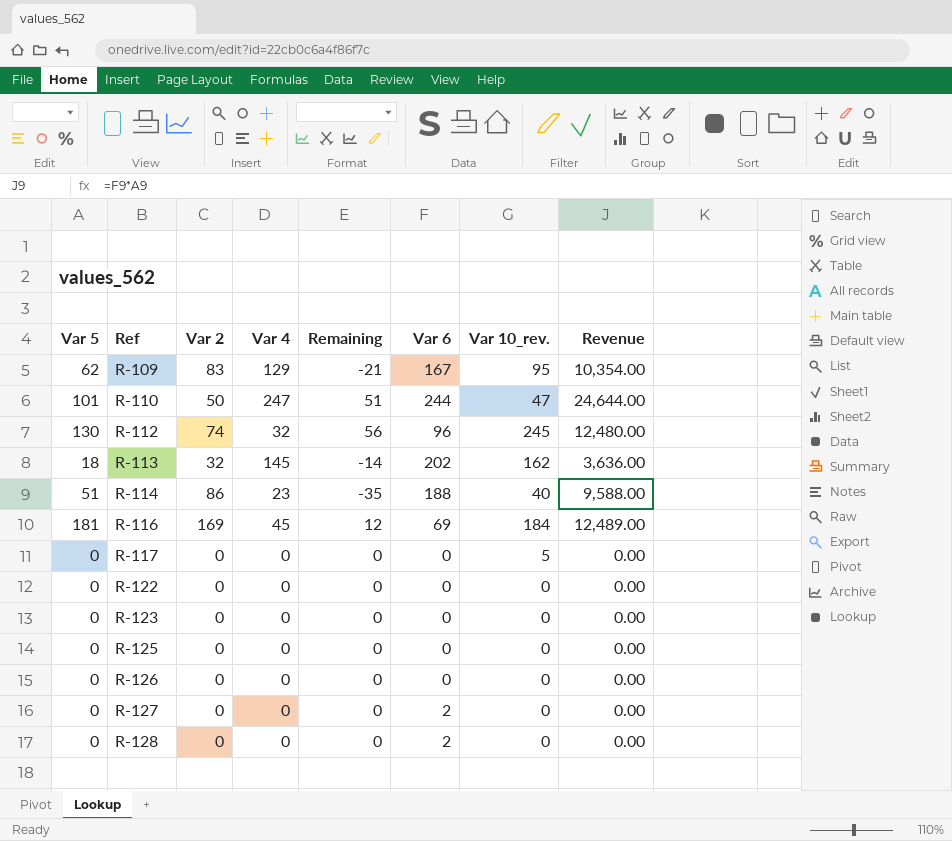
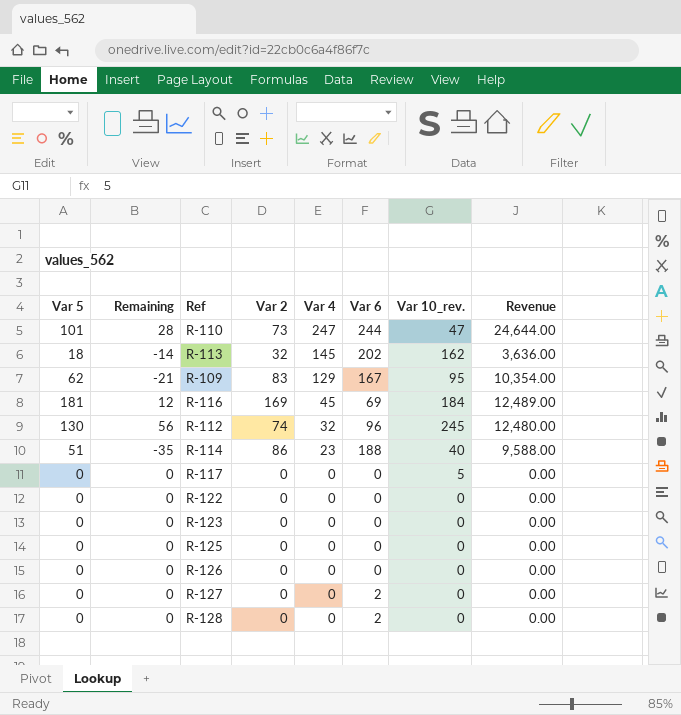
row order: Ref ascending -> Var 4 descending
column Remaining | position: 5 -> 2
R-110 | Remaining: 51 -> 28
R-110 | Var 2: 50 -> 73

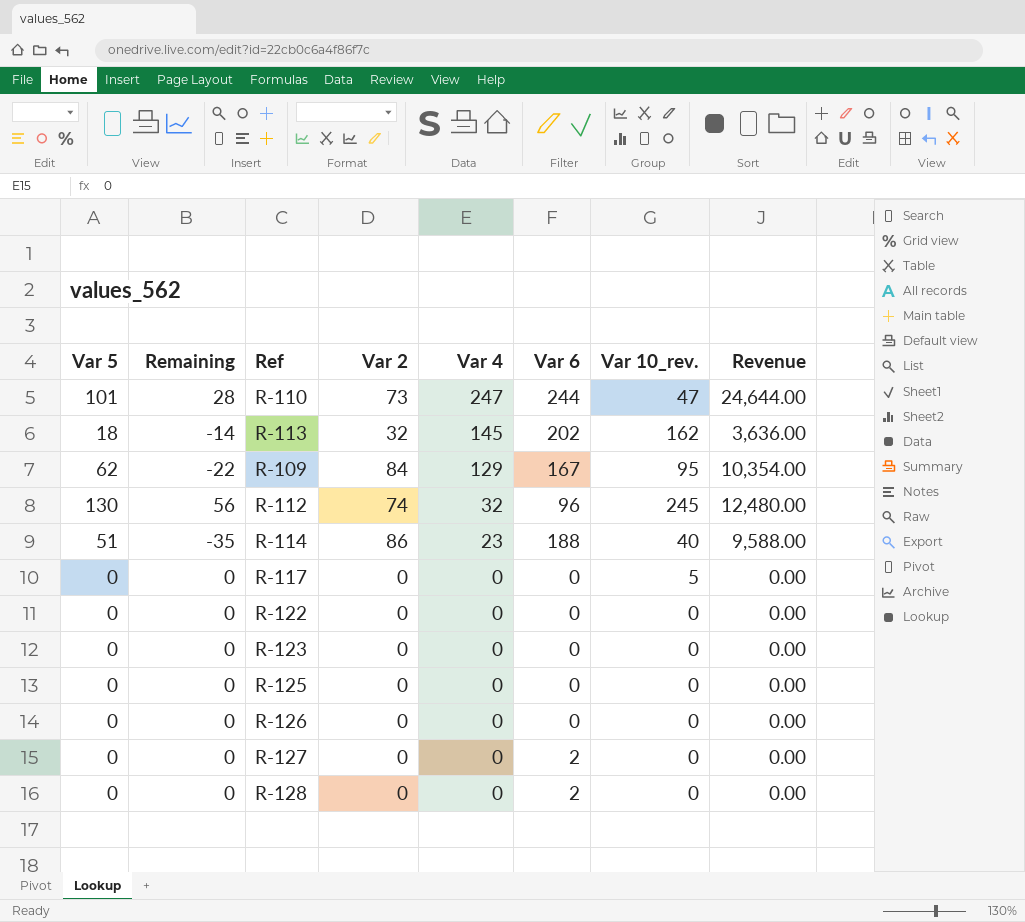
row R-116: 181 | 12 | 169 | 45 | 69 | 184 | 12,489.00 -> none
R-109 | Remaining: -21 -> -22
R-109 | Var 2: 83 -> 84

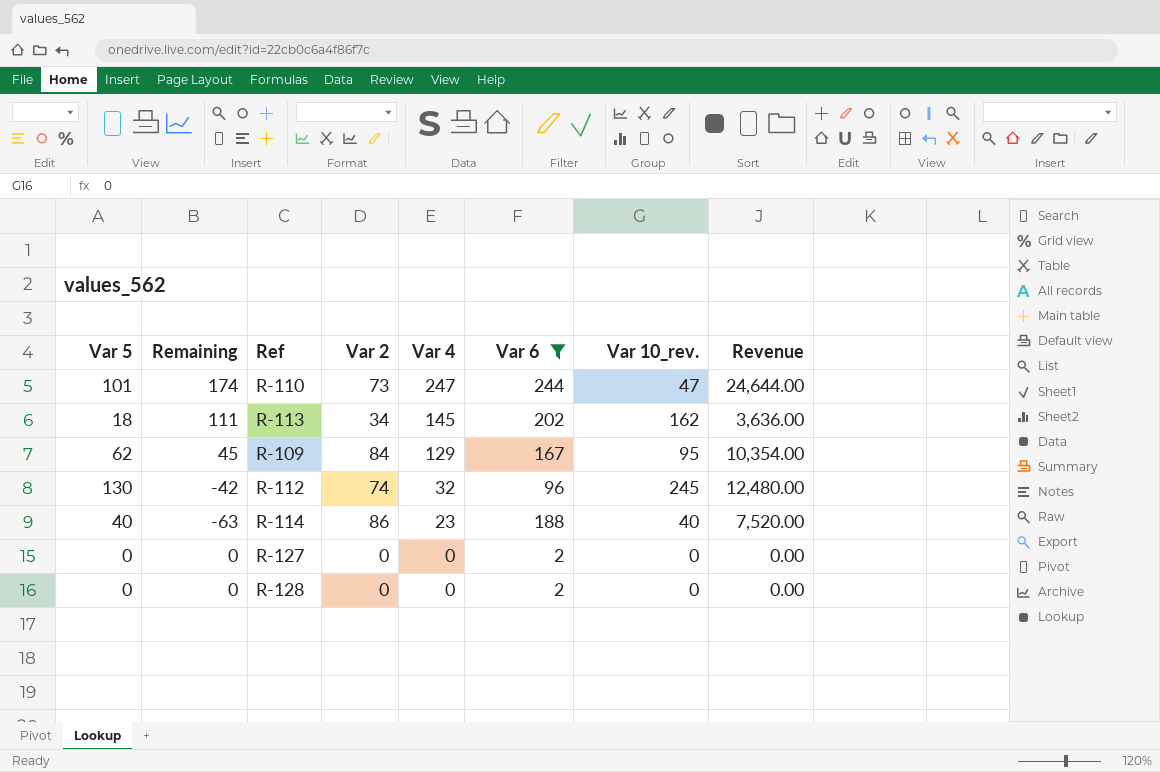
filter: none -> Var 6 != 0
column Remaining | formula: [Var 5] - [Var 2] -> [Var 4] - [Var 2]
R-113 | Var 2: 32 -> 34
R-114 | Var 5: 51 -> 40
R-114 | Revenue: 9,588.00 -> 7,520.00

